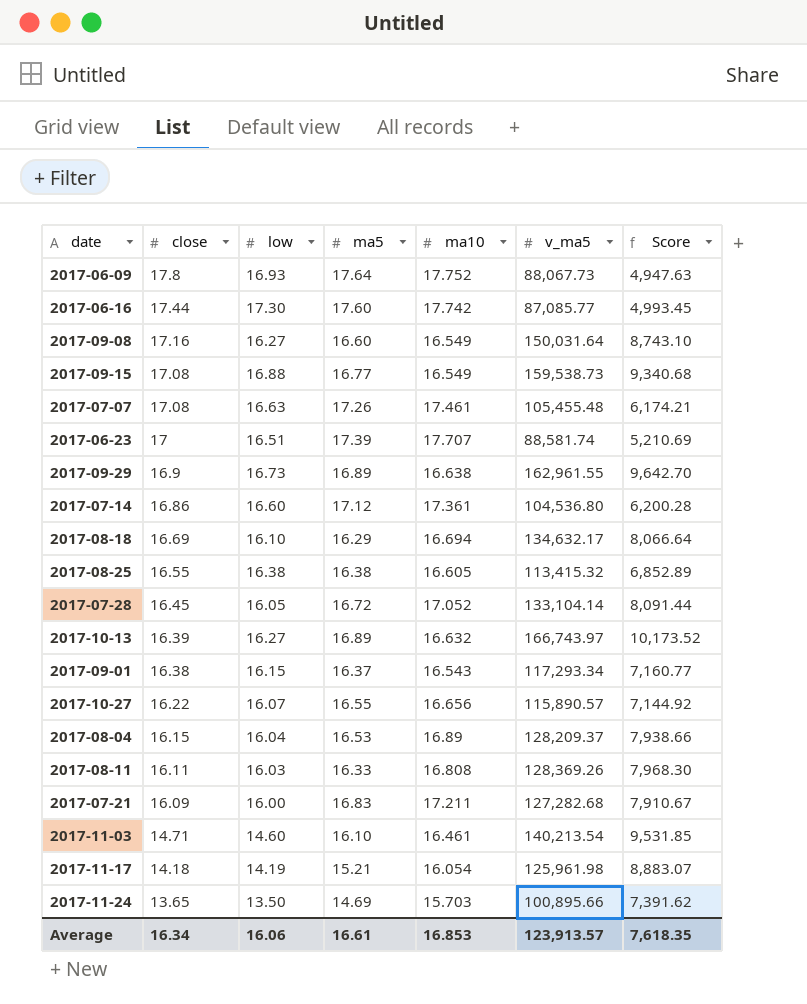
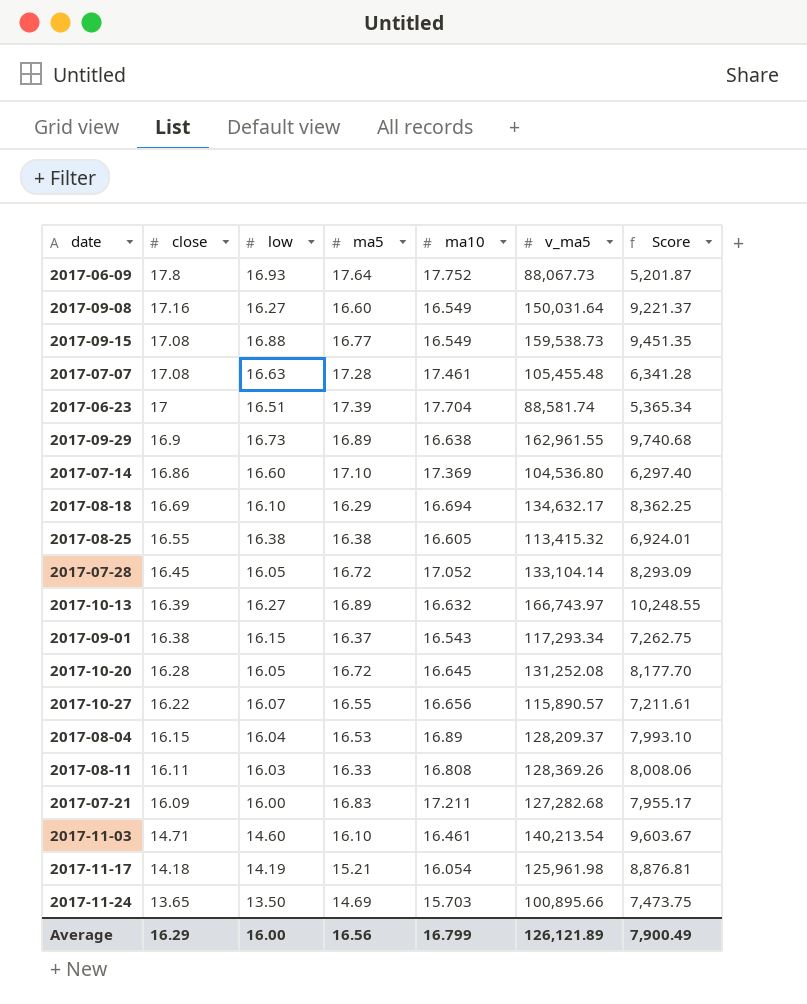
column Score | formula: [v_ma5] / [close] -> [v_ma5] / [low]
row 2017-06-16: 17.44 | 17.30 | 17.60 | 17.742 | 87,085.77 | 4,993.45 -> none
2017-07-07 | ma5: 17.26 -> 17.28
2017-06-23 | ma10: 17.707 -> 17.704
2017-07-14 | ma5: 17.12 -> 17.10
2017-07-14 | ma10: 17.361 -> 17.369
row 2017-10-20: none -> 16.28 | 16.05 | 16.72 | 16.645 | 131,252.08 | 8,177.70
Average | close: 16.34 -> 16.29
Average | low: 16.06 -> 16.00
Average | ma5: 16.61 -> 16.56
Average | ma10: 16.853 -> 16.799
Average | v_ma5: 123,913.57 -> 126,121.89
Average | Score: 7,618.35 -> 7,900.49

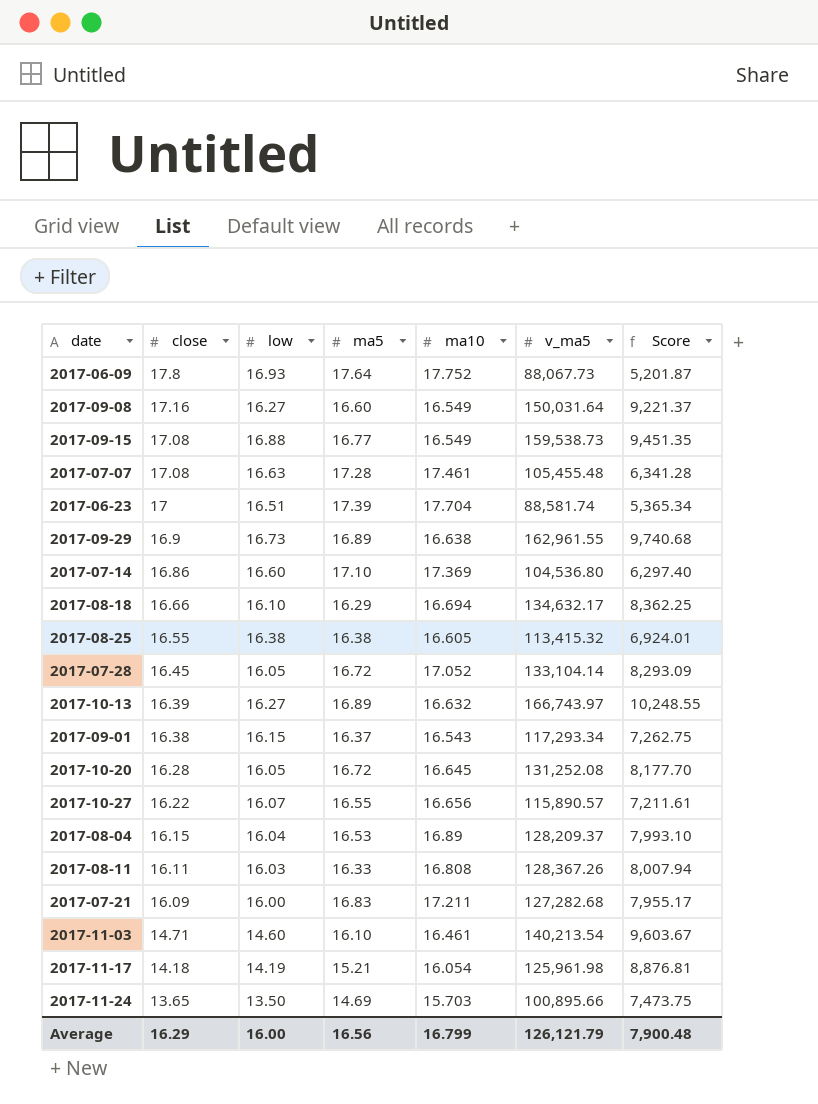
2017-08-18 | close: 16.69 -> 16.66
2017-08-11 | v_ma5: 128,369.26 -> 128,367.26
2017-08-11 | Score: 8,008.06 -> 8,007.94
Average | v_ma5: 126,121.89 -> 126,121.79
Average | Score: 7,900.49 -> 7,900.48

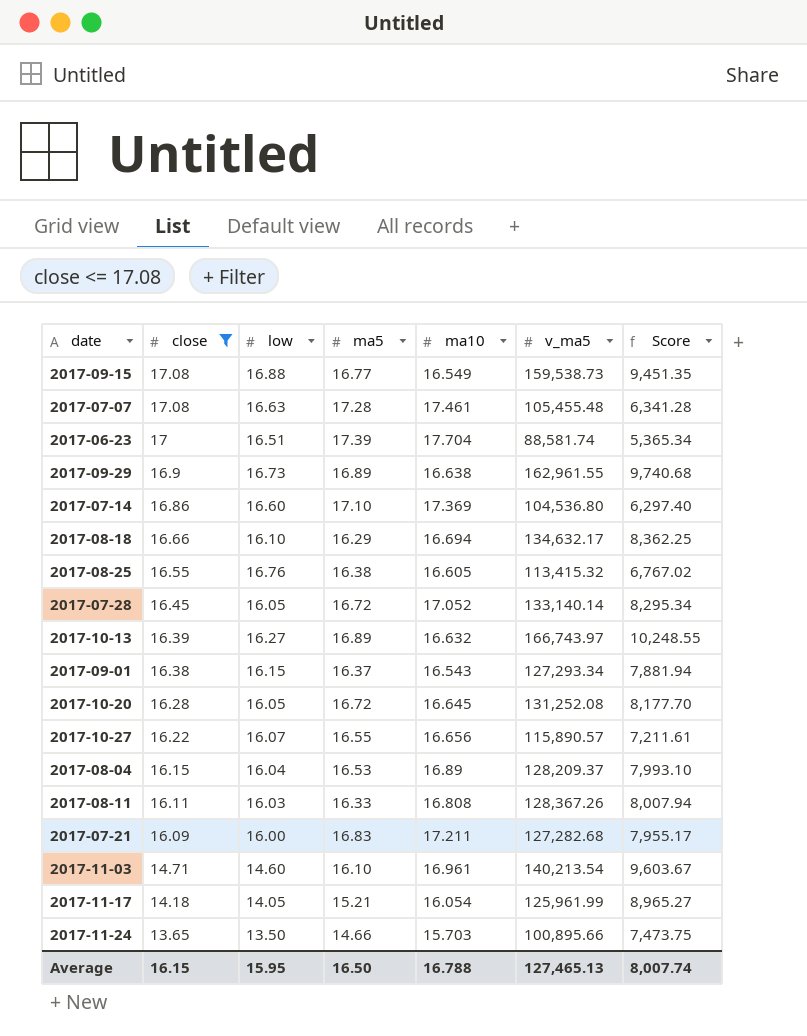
filter: none -> close <= 17.08
2017-08-25 | low: 16.38 -> 16.76
2017-08-25 | Score: 6,924.01 -> 6,767.02
2017-07-28 | v_ma5: 133,104.14 -> 133,140.14
2017-07-28 | Score: 8,293.09 -> 8,295.34
2017-09-01 | v_ma5: 117,293.34 -> 127,293.34
2017-09-01 | Score: 7,262.75 -> 7,881.94
2017-11-03 | ma10: 16.461 -> 16.961
2017-11-17 | low: 14.19 -> 14.05
2017-11-17 | v_ma5: 125,961.98 -> 125,961.99
2017-11-17 | Score: 8,876.81 -> 8,965.27
2017-11-24 | ma5: 14.69 -> 14.66
Average | close: 16.29 -> 16.15
Average | low: 16.00 -> 15.95
Average | ma5: 16.56 -> 16.50
Average | ma10: 16.799 -> 16.788
Average | v_ma5: 126,121.79 -> 127,465.13
Average | Score: 7,900.48 -> 8,007.74

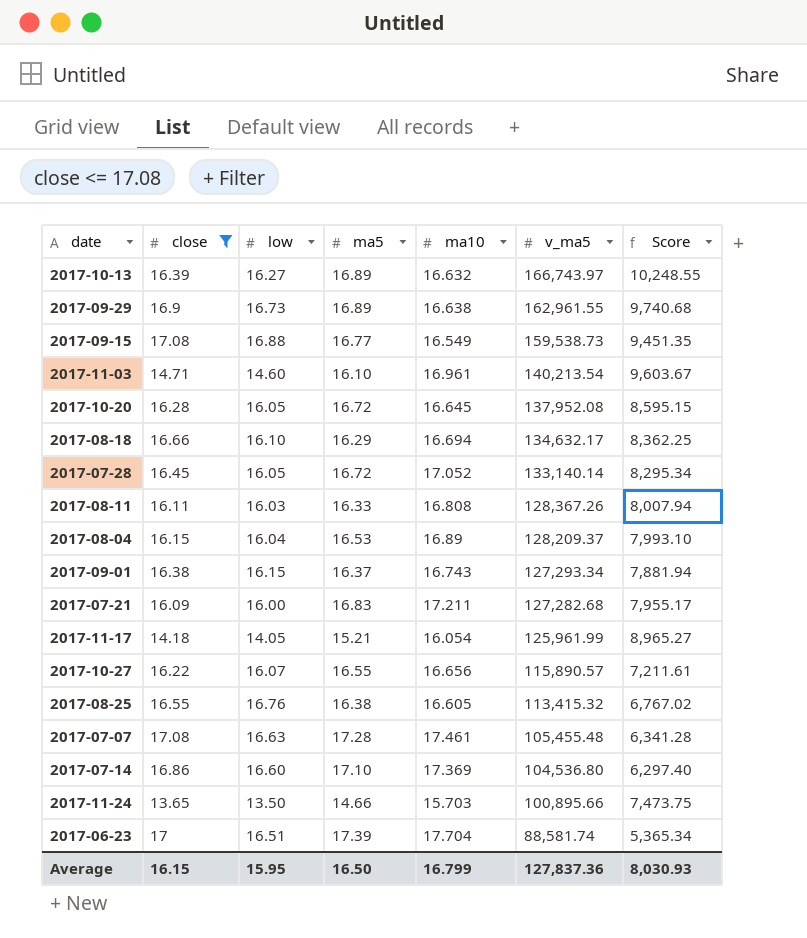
row order: close descending -> v_ma5 descending
2017-10-20 | v_ma5: 131,252.08 -> 137,952.08
2017-10-20 | Score: 8,177.70 -> 8,595.15
2017-09-01 | ma10: 16.543 -> 16.743
Average | ma10: 16.788 -> 16.799
Average | v_ma5: 127,465.13 -> 127,837.36
Average | Score: 8,007.74 -> 8,030.93

